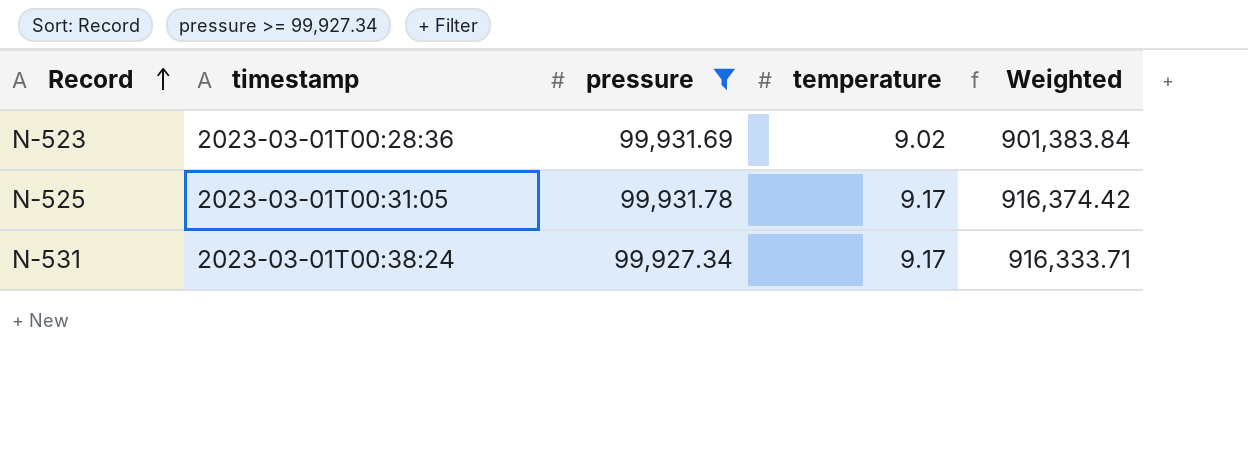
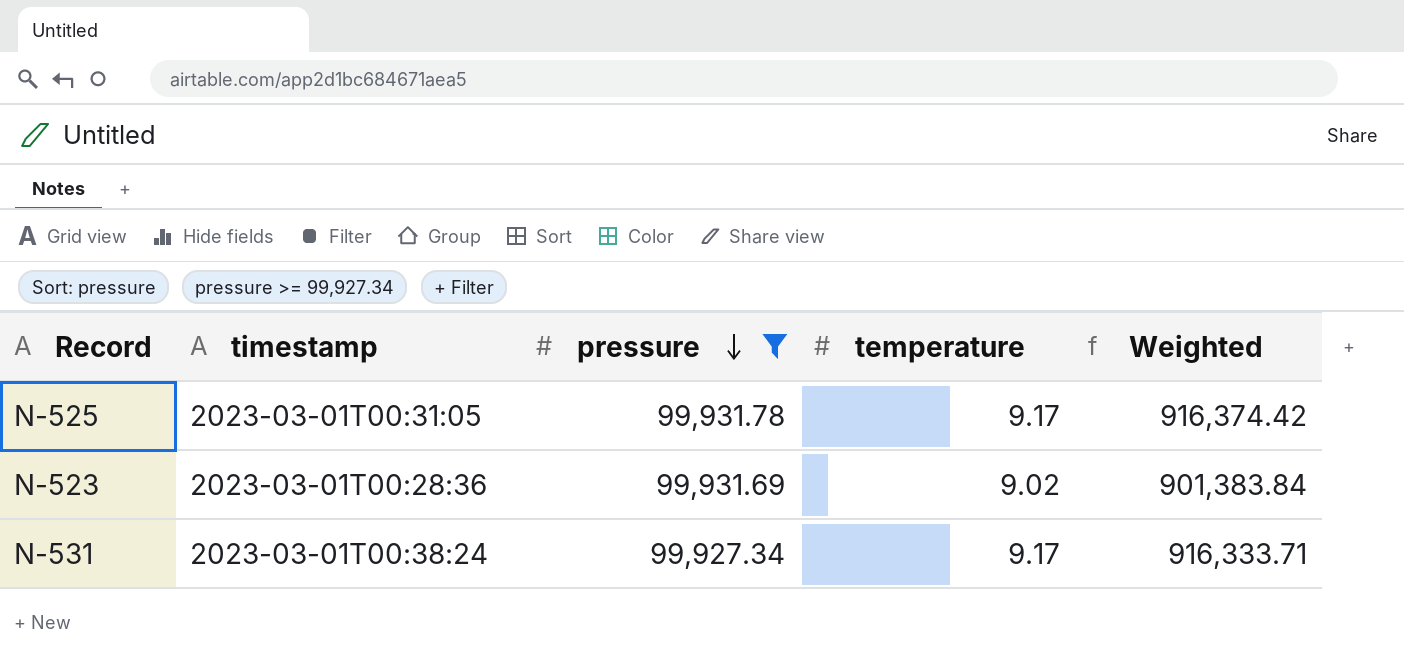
row order: Record ascending -> pressure descending

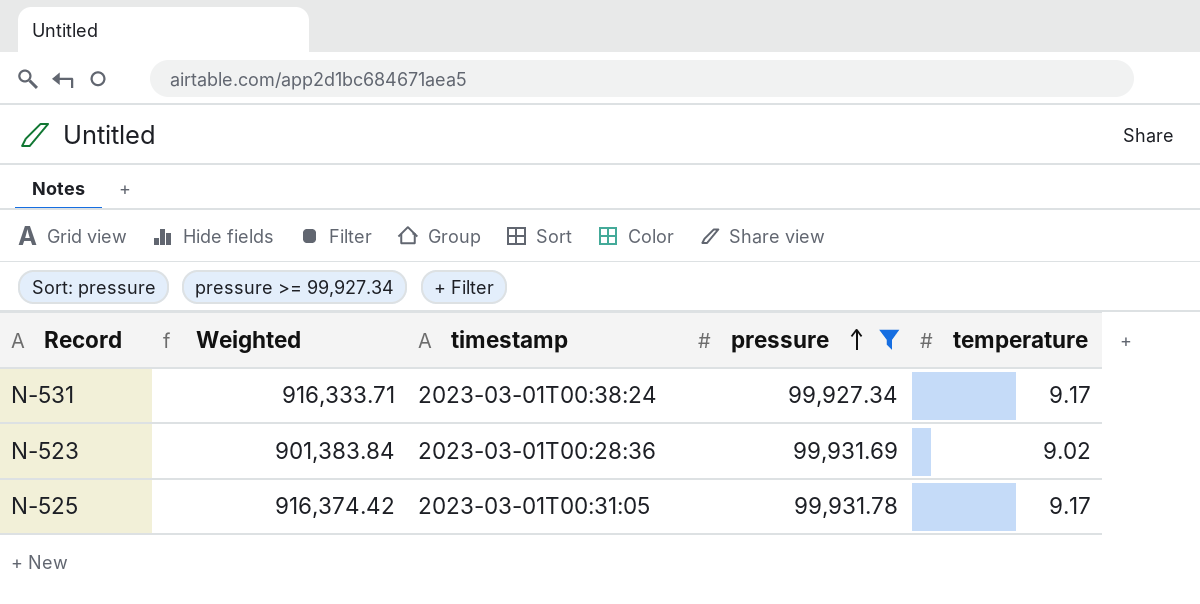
row order: pressure descending -> pressure ascending
column Weighted | position: 5 -> 2

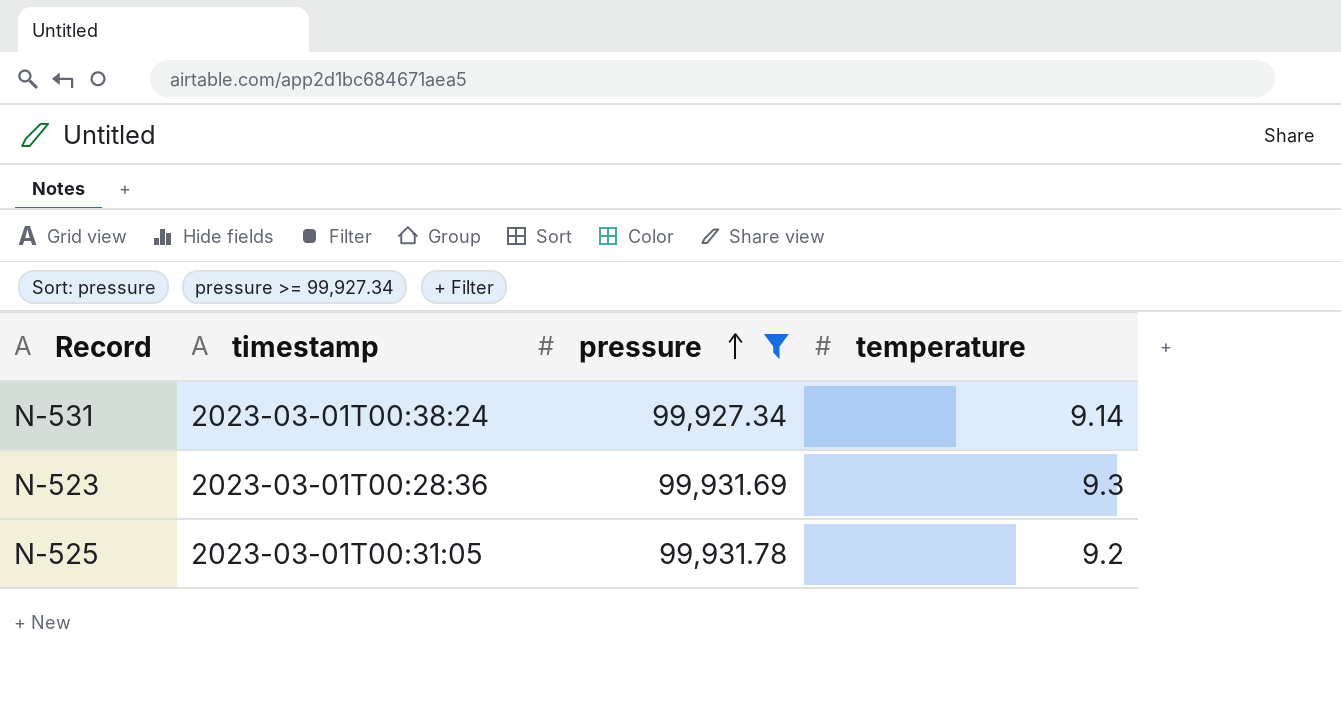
column Weighted | formula: [pressure] * [temperature] -> none
N-531 | temperature: 9.17 -> 9.14
N-523 | temperature: 9.02 -> 9.3
N-525 | temperature: 9.17 -> 9.2

